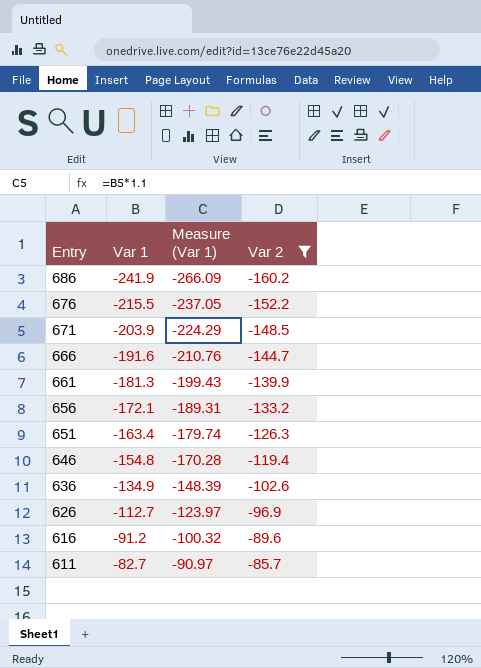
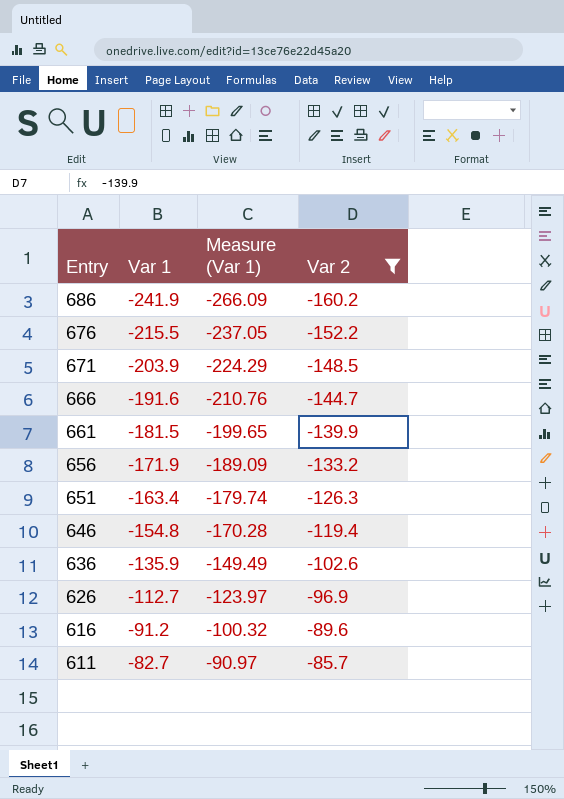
661 | Var 1: -181.3 -> -181.5
661 | Measure (Var 1): -199.43 -> -199.65
656 | Var 1: -172.1 -> -171.9
656 | Measure (Var 1): -189.31 -> -189.09
636 | Var 1: -134.9 -> -135.9
636 | Measure (Var 1): -148.39 -> -149.49

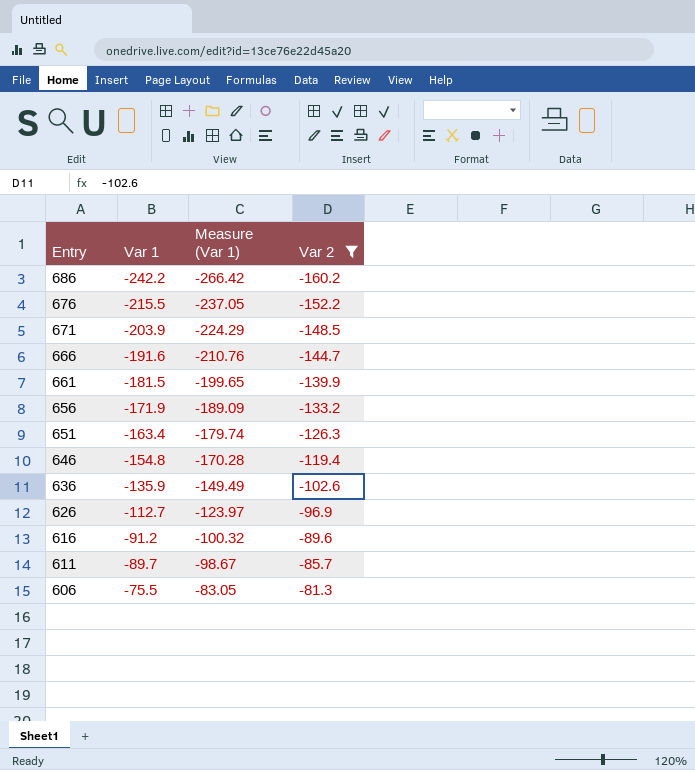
686 | Var 1: -241.9 -> -242.2
686 | Measure (Var 1): -266.09 -> -266.42
611 | Var 1: -82.7 -> -89.7
611 | Measure (Var 1): -90.97 -> -98.67
row 606: none -> -75.5 | -83.05 | -81.3

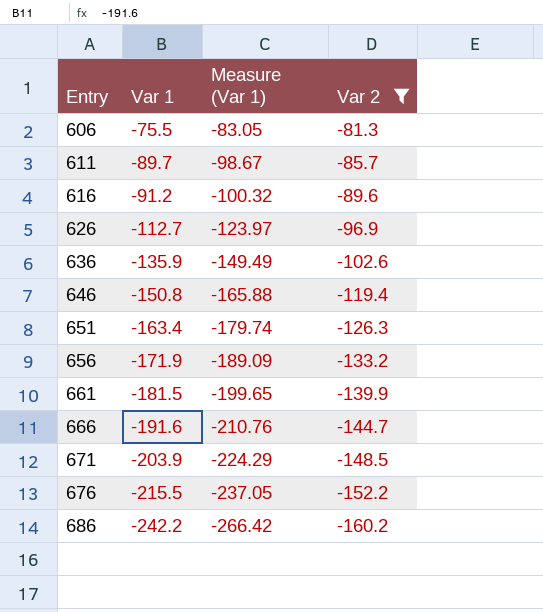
row order: Entry descending -> Entry ascending
646 | Var 1: -154.8 -> -150.8
646 | Measure (Var 1): -170.28 -> -165.88

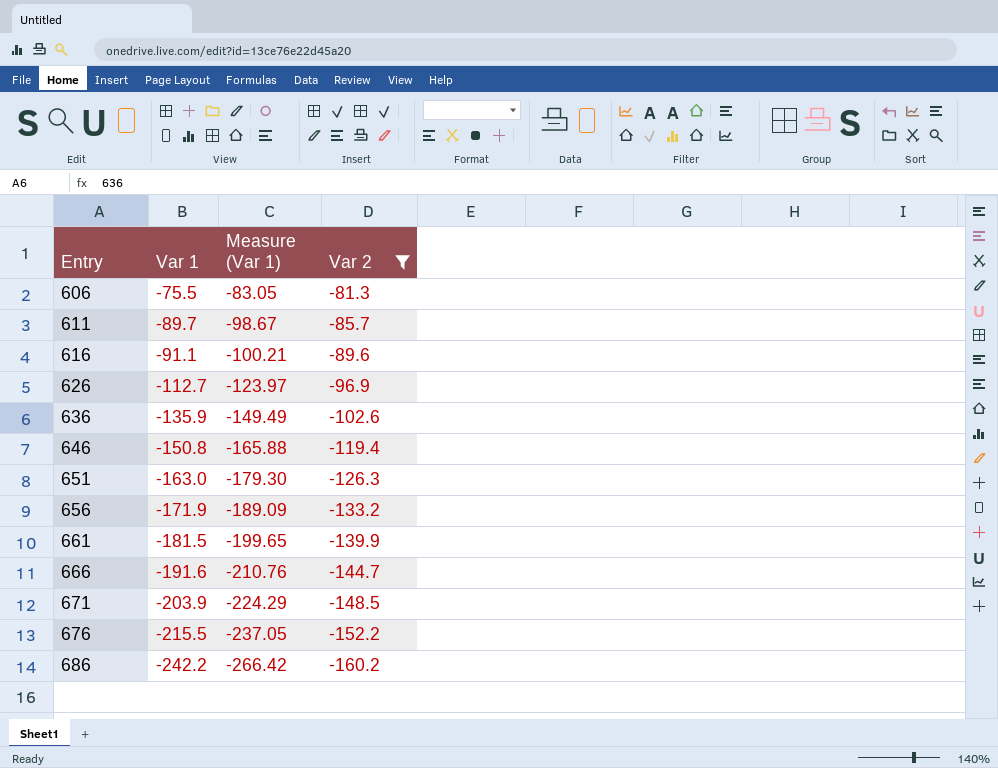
616 | Var 1: -91.2 -> -91.1
616 | Measure (Var 1): -100.32 -> -100.21
651 | Var 1: -163.4 -> -163.0
651 | Measure (Var 1): -179.74 -> -179.30

